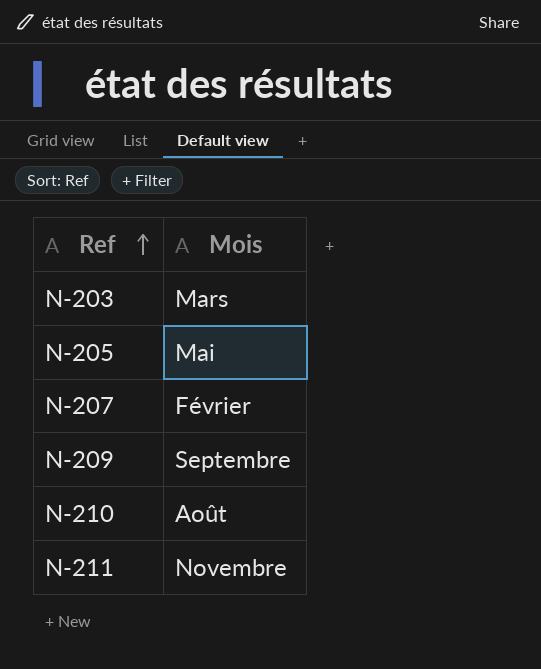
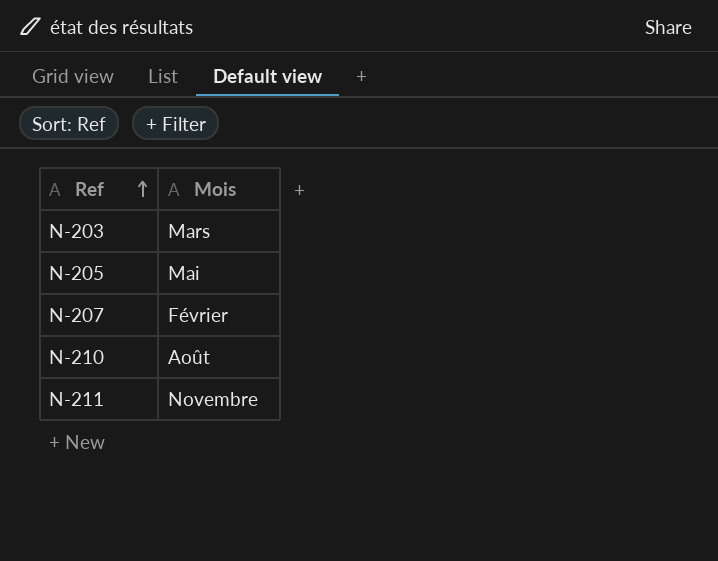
row N-209: Septembre -> none

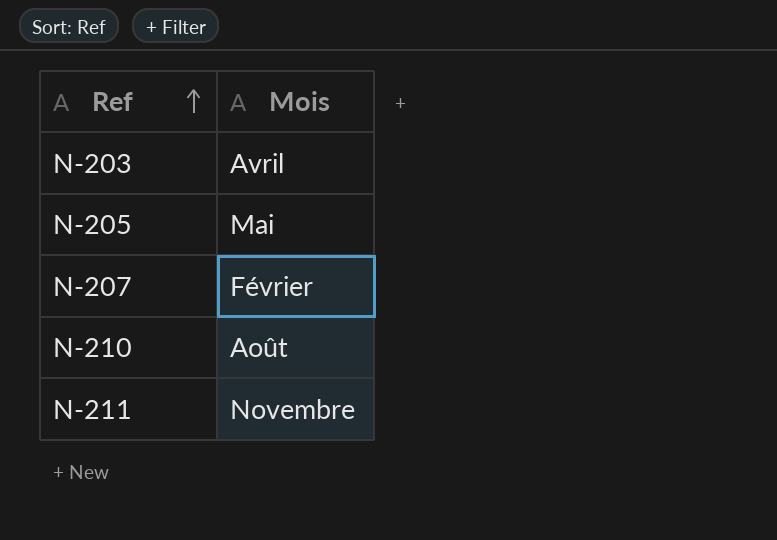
N-203 | Mois: Mars -> Avril

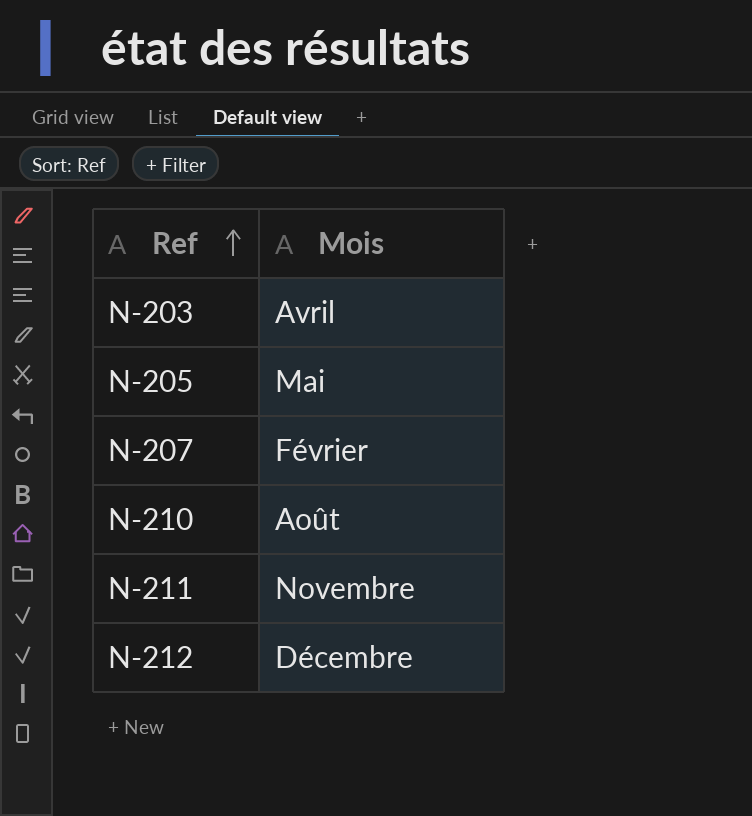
row N-212: none -> Décembre

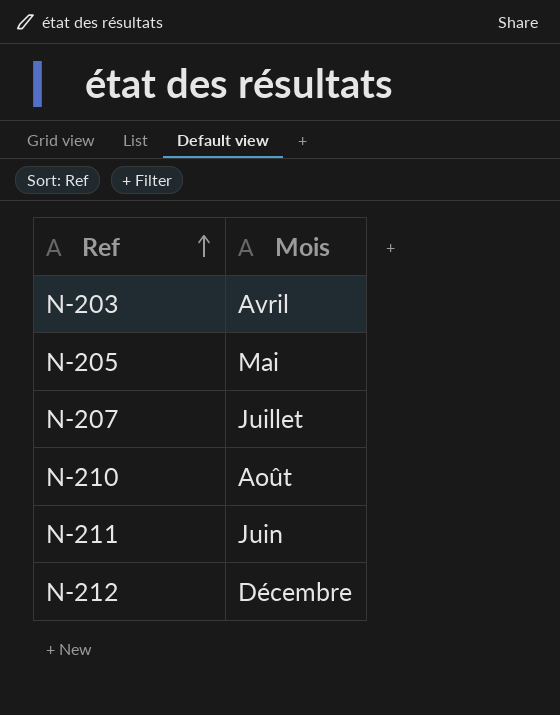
N-207 | Mois: Février -> Juillet
N-211 | Mois: Novembre -> Juin

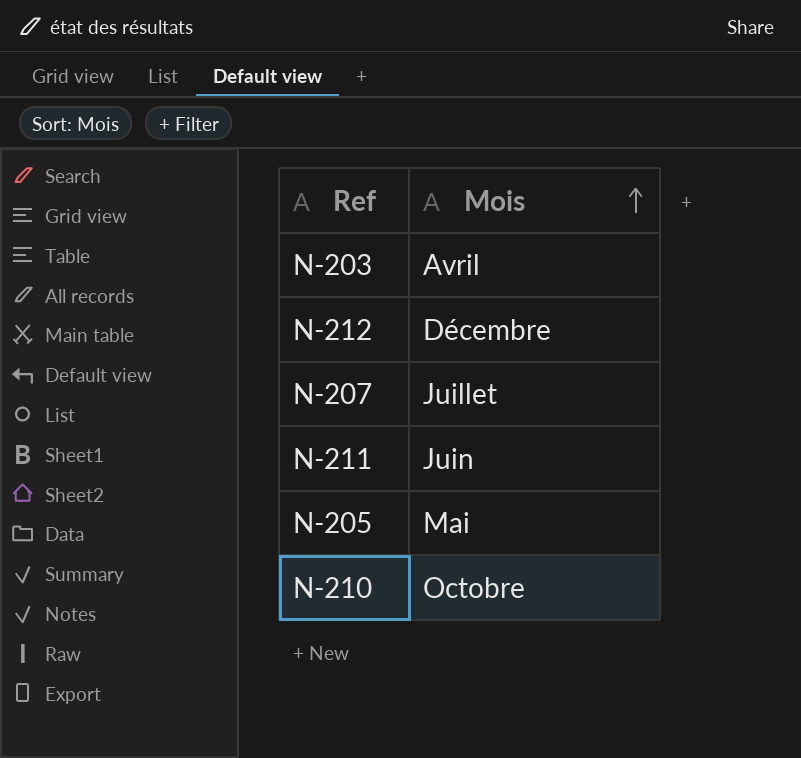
row order: Ref ascending -> Mois ascending
N-210 | Mois: Août -> Octobre

